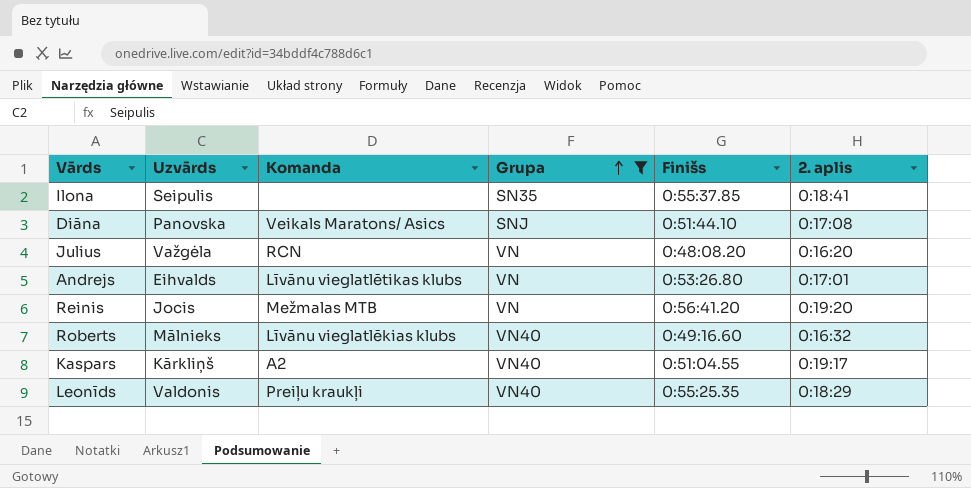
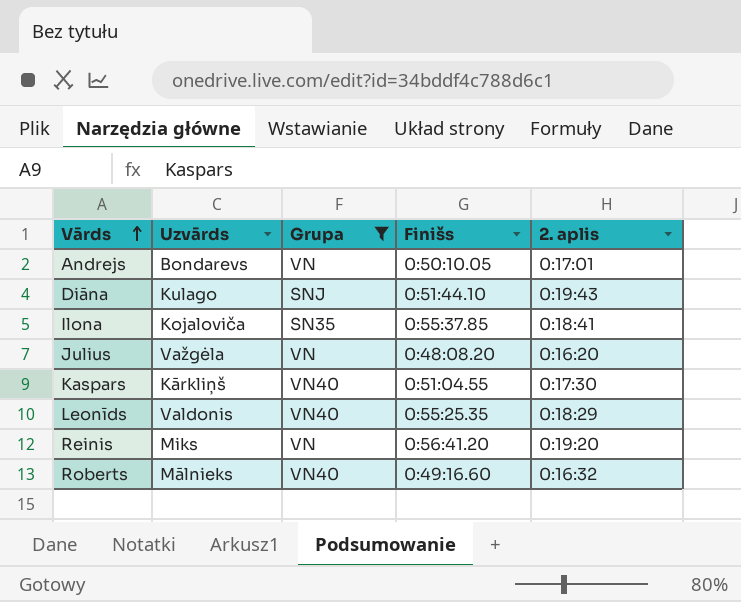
row order: Grupa ascending -> Vārds ascending
column Komanda | position: 3 -> none
Andrejs | Uzvārds: Eihvalds -> Bondarevs
Andrejs | Finišs: 0:53:26.80 -> 0:50:10.05
Diāna | Uzvārds: Panovska -> Kulago
Diāna | 2. aplis: 0:17:08 -> 0:19:43
Ilona | Uzvārds: Seipulis -> Kojaloviča
Kaspars | 2. aplis: 0:19:17 -> 0:17:30
Reinis | Uzvārds: Jocis -> Miks

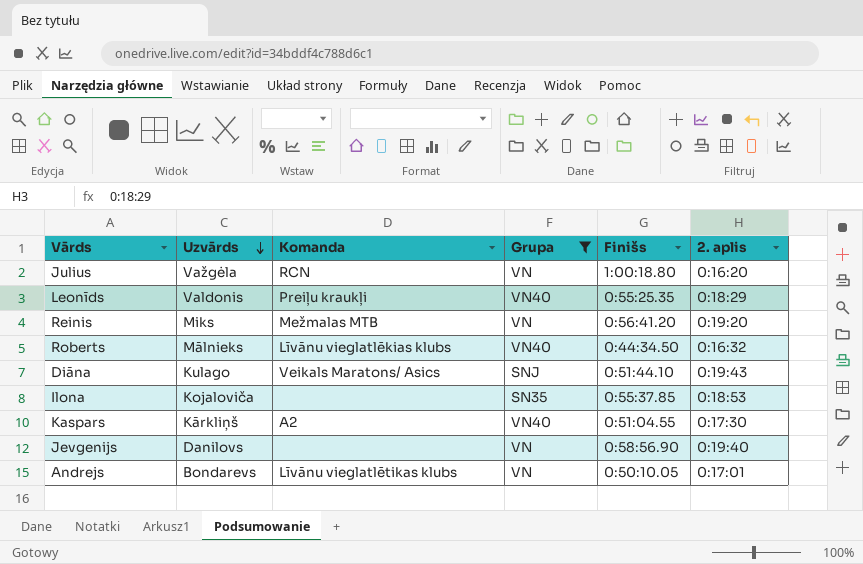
row order: Vārds ascending -> Uzvārds descending
column Komanda | position: none -> 3
Julius | Finišs: 0:48:08.20 -> 1:00:18.80
Roberts | Finišs: 0:49:16.60 -> 0:44:34.50
Ilona | 2. aplis: 0:18:41 -> 0:18:53
row Jevgenijs: none -> Danilovs | none | VN | 0:58:56.90 | 0:19:40

